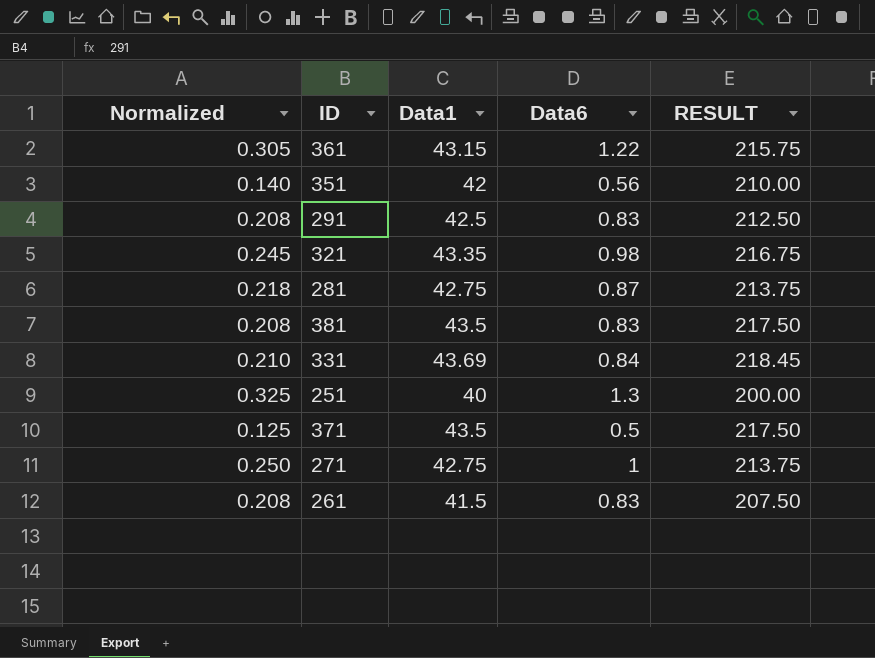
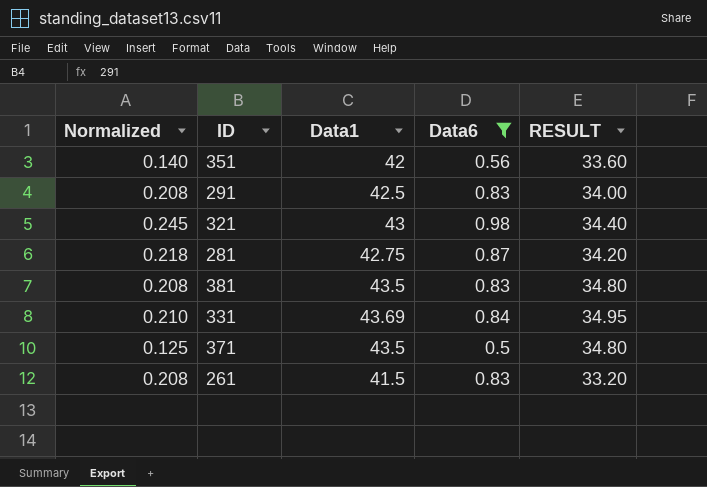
filter: none -> Data6 <= 0.98
column RESULT | formula: [Data1] * 5 -> [Data1] * 0.8
321 | Data1: 43.35 -> 43

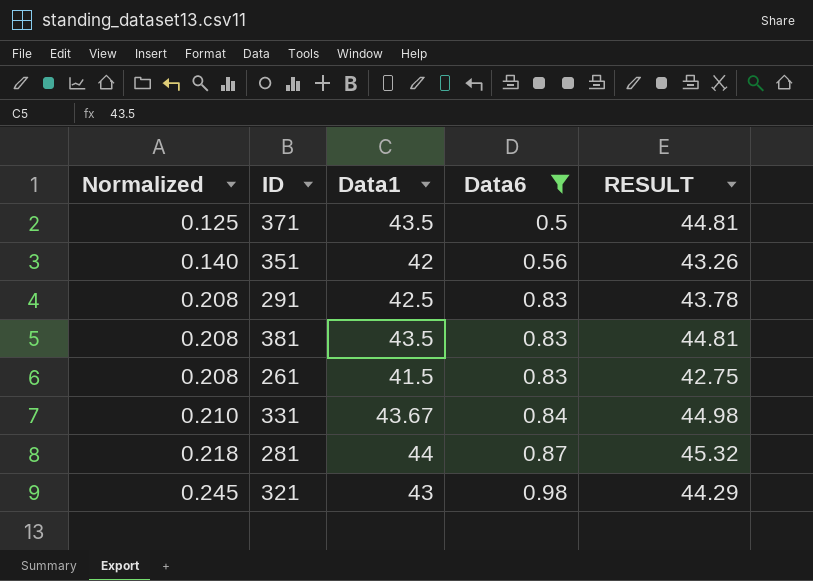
row order: none -> Normalized ascending
column RESULT | formula: [Data1] * 0.8 -> [Data1] * 1.03
331 | Data1: 43.69 -> 43.67
281 | Data1: 42.75 -> 44

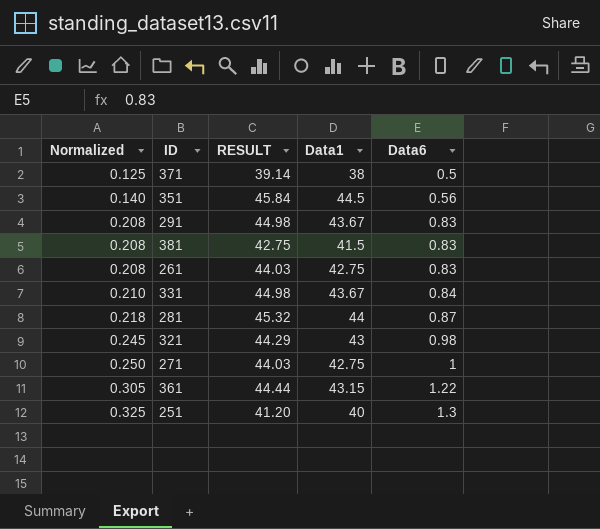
filter: Data6 <= 0.98 -> none
column RESULT | position: 5 -> 3
371 | RESULT: 44.81 -> 39.14
371 | Data1: 43.5 -> 38
351 | RESULT: 43.26 -> 45.84
351 | Data1: 42 -> 44.5
291 | RESULT: 43.78 -> 44.98
291 | Data1: 42.5 -> 43.67
381 | RESULT: 44.81 -> 42.75
381 | Data1: 43.5 -> 41.5
261 | RESULT: 42.75 -> 44.03
261 | Data1: 41.5 -> 42.75

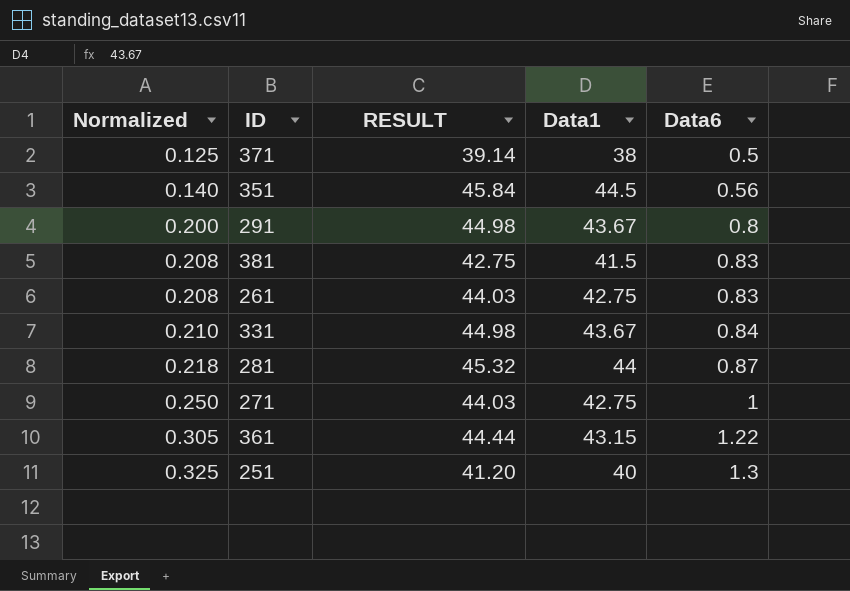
row 321: 0.245 | 44.29 | 43 | 0.98 -> none
291 | Normalized: 0.208 -> 0.200
291 | Data6: 0.83 -> 0.8

